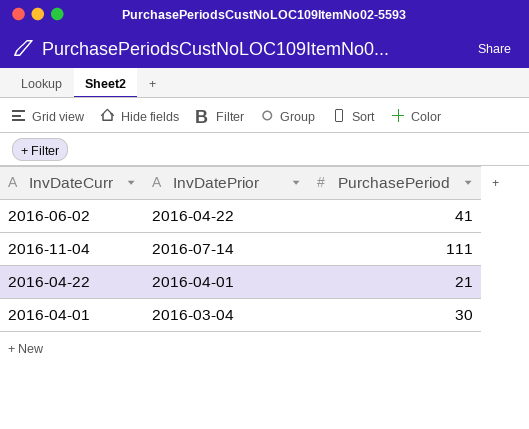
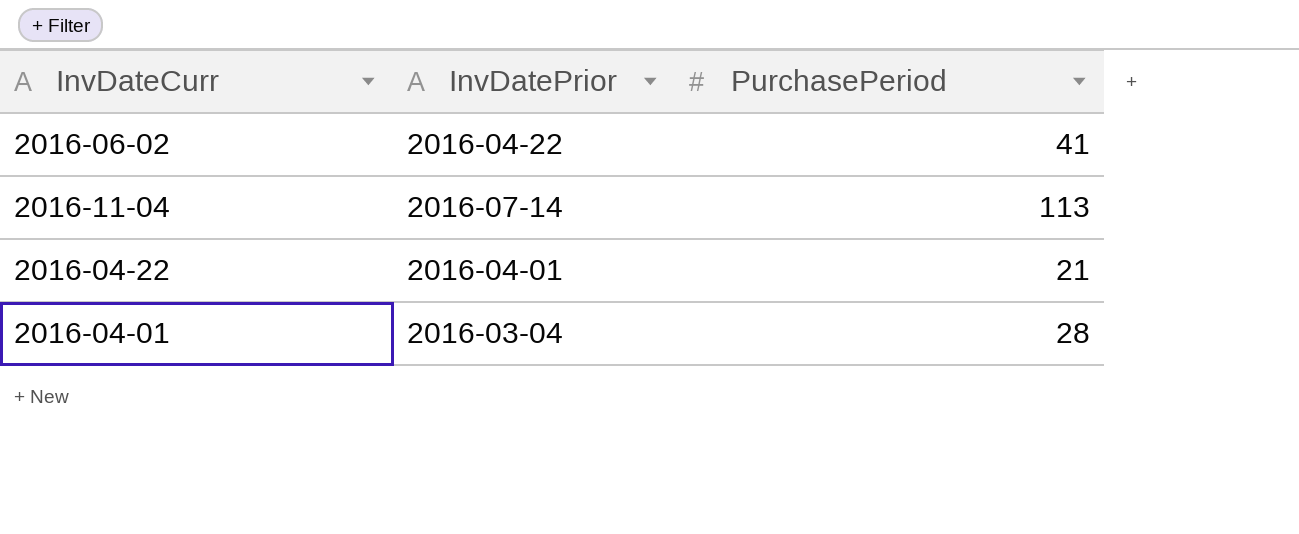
2016-11-04 | PurchasePeriod: 111 -> 113
2016-04-01 | PurchasePeriod: 30 -> 28

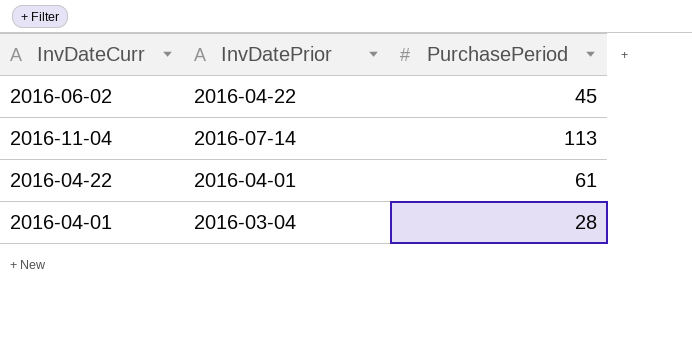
2016-06-02 | PurchasePeriod: 41 -> 45
2016-04-22 | PurchasePeriod: 21 -> 61

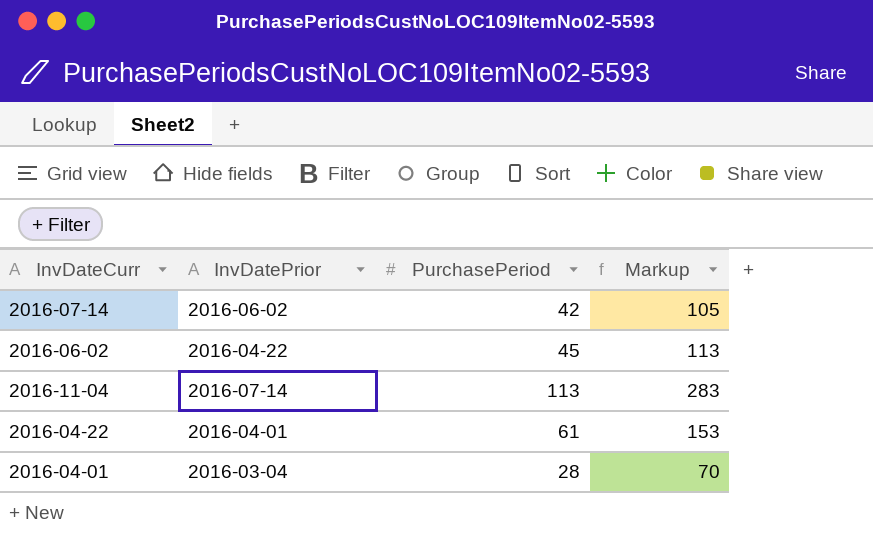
column Markup | formula: none -> [PurchasePeriod] * 2.5
row 2016-07-14: none -> 2016-06-02 | 42 | 105

